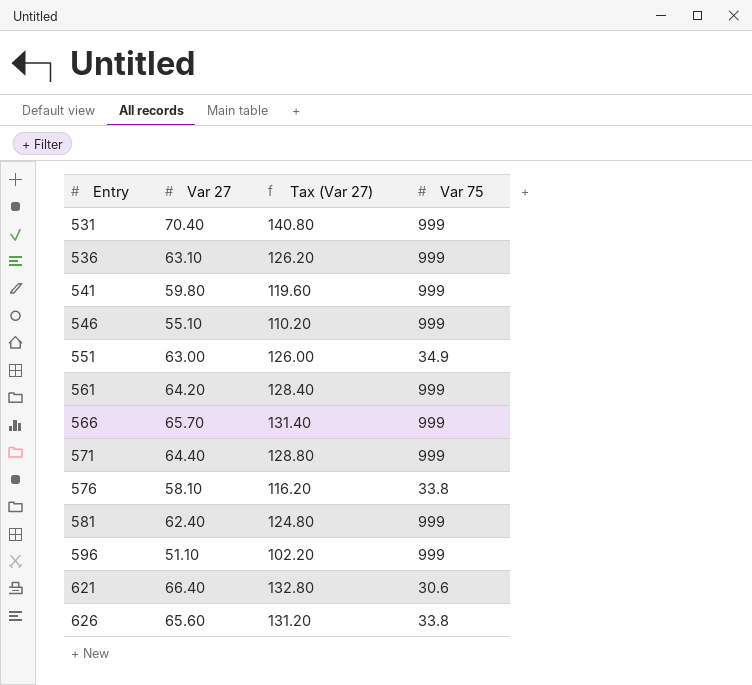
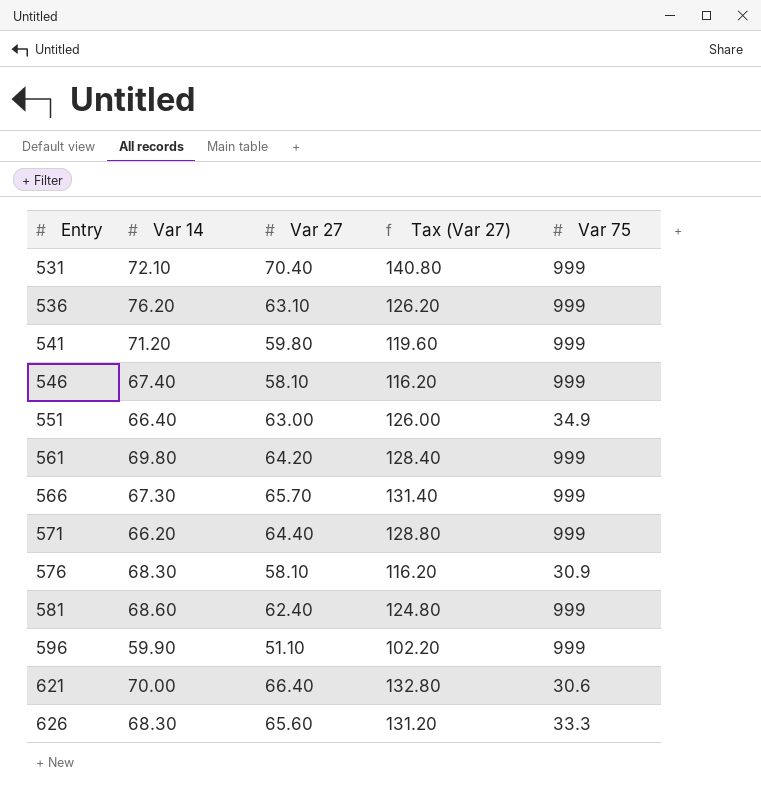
column Var 14 | position: none -> 2
546 | Var 27: 55.10 -> 58.10
546 | Tax (Var 27): 110.20 -> 116.20
576 | Var 75: 33.8 -> 30.9
626 | Var 75: 33.8 -> 33.3

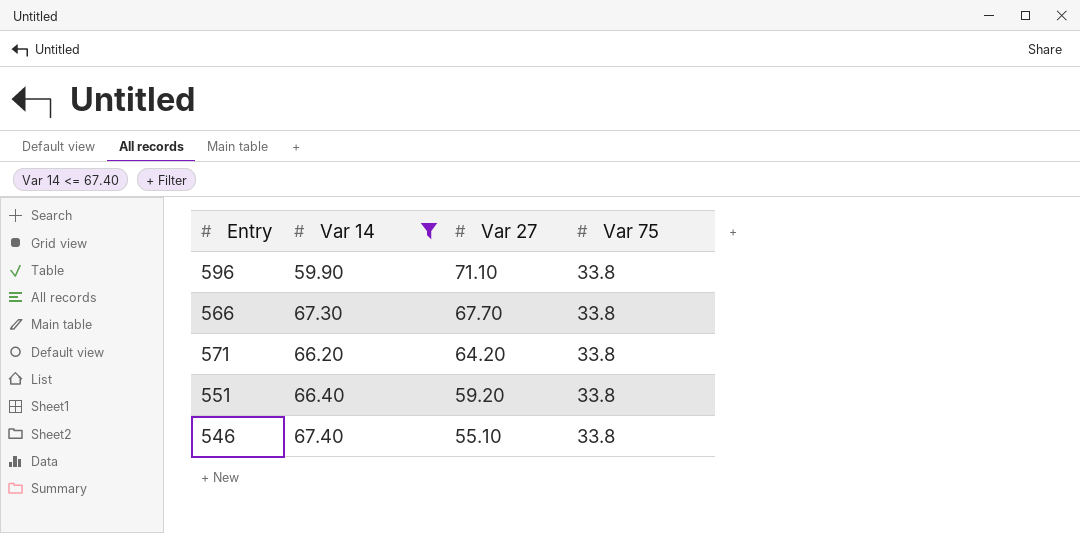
filter: none -> Var 14 <= 67.40
row order: Entry ascending -> Var 27 descending
column Tax (Var 27) | formula: [Var 27] * 2 -> none
596 | Var 27: 51.10 -> 71.10
596 | Var 75: 999 -> 33.8
566 | Var 27: 65.70 -> 67.70
566 | Var 75: 999 -> 33.8
571 | Var 27: 64.40 -> 64.20
571 | Var 75: 999 -> 33.8
551 | Var 27: 63.00 -> 59.20
551 | Var 75: 34.9 -> 33.8
546 | Var 27: 58.10 -> 55.10
546 | Var 75: 999 -> 33.8

